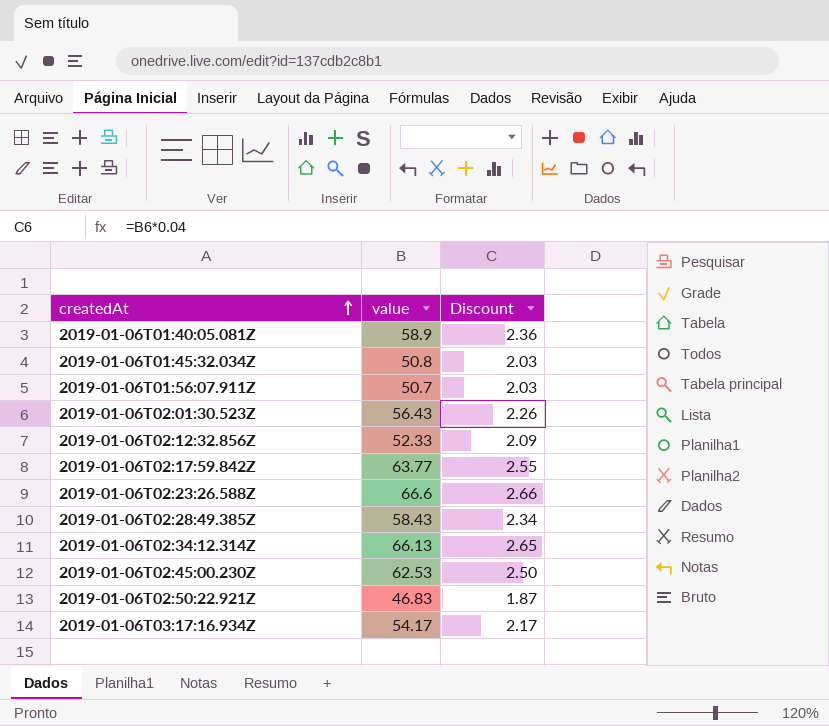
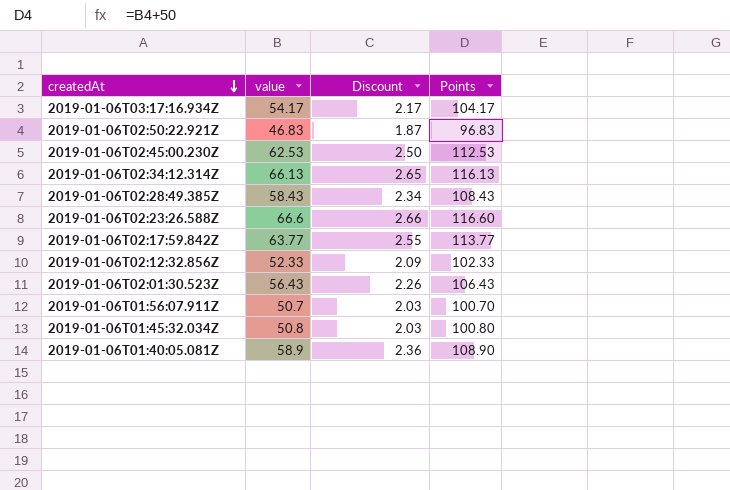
row order: createdAt ascending -> createdAt descending
column Points | formula: none -> [value] + 50

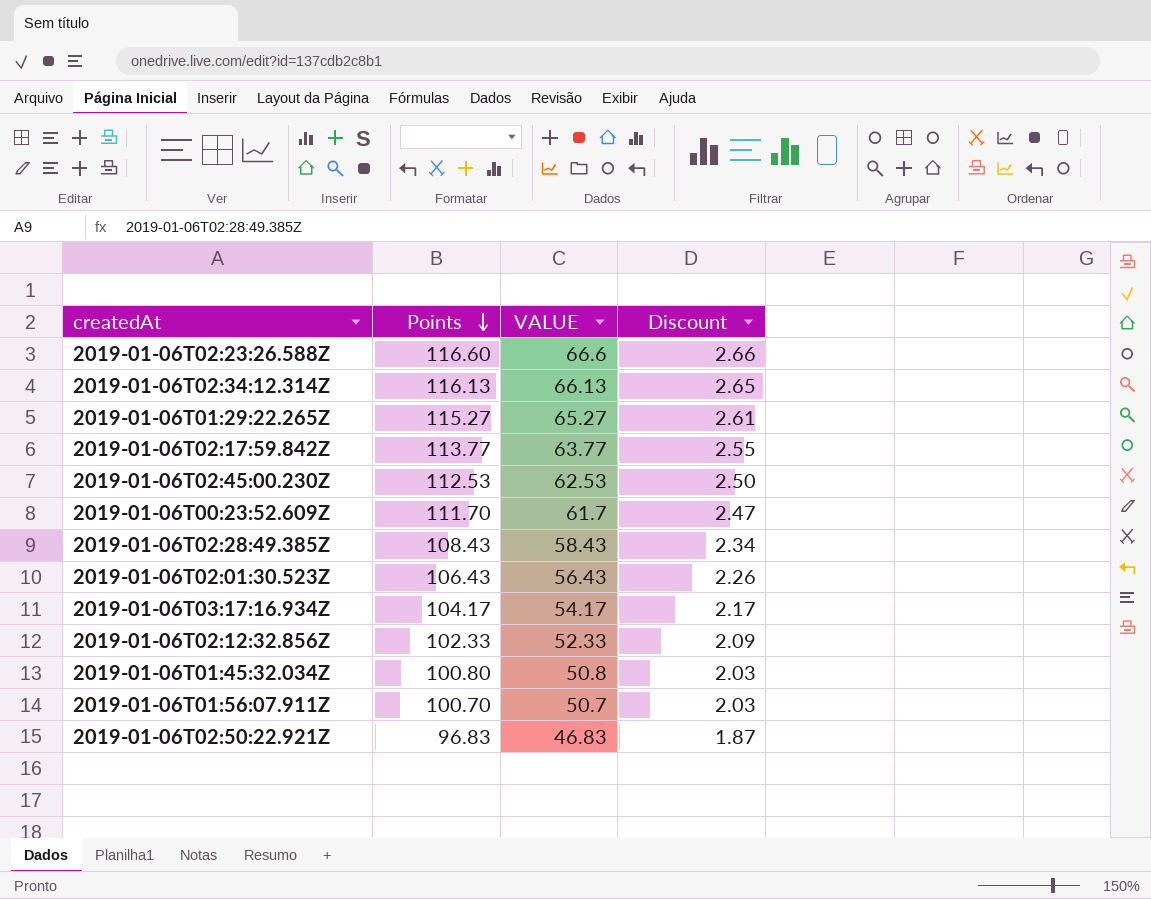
row order: createdAt descending -> Points descending
column Points | position: 4 -> 2
column name: value -> VALUE
row 2019-01-06T01:40:05.081Z: 58.9 | 2.36 | 108.90 -> none
row 2019-01-06T01:29:22.265Z: none -> 115.27 | 65.27 | 2.61
row 2019-01-06T00:23:52.609Z: none -> 111.70 | 61.7 | 2.47

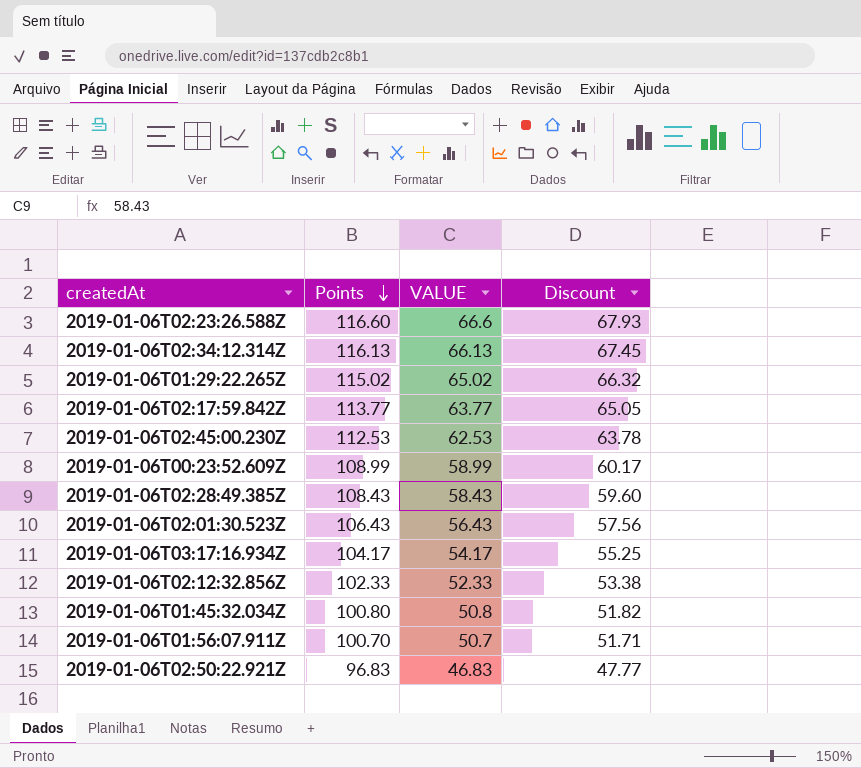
column Discount | formula: [VALUE] * 0.04 -> [VALUE] * 1.02
2019-01-06T01:29:22.265Z | Points: 115.27 -> 115.02
2019-01-06T01:29:22.265Z | VALUE: 65.27 -> 65.02
2019-01-06T00:23:52.609Z | Points: 111.70 -> 108.99
2019-01-06T00:23:52.609Z | VALUE: 61.7 -> 58.99

